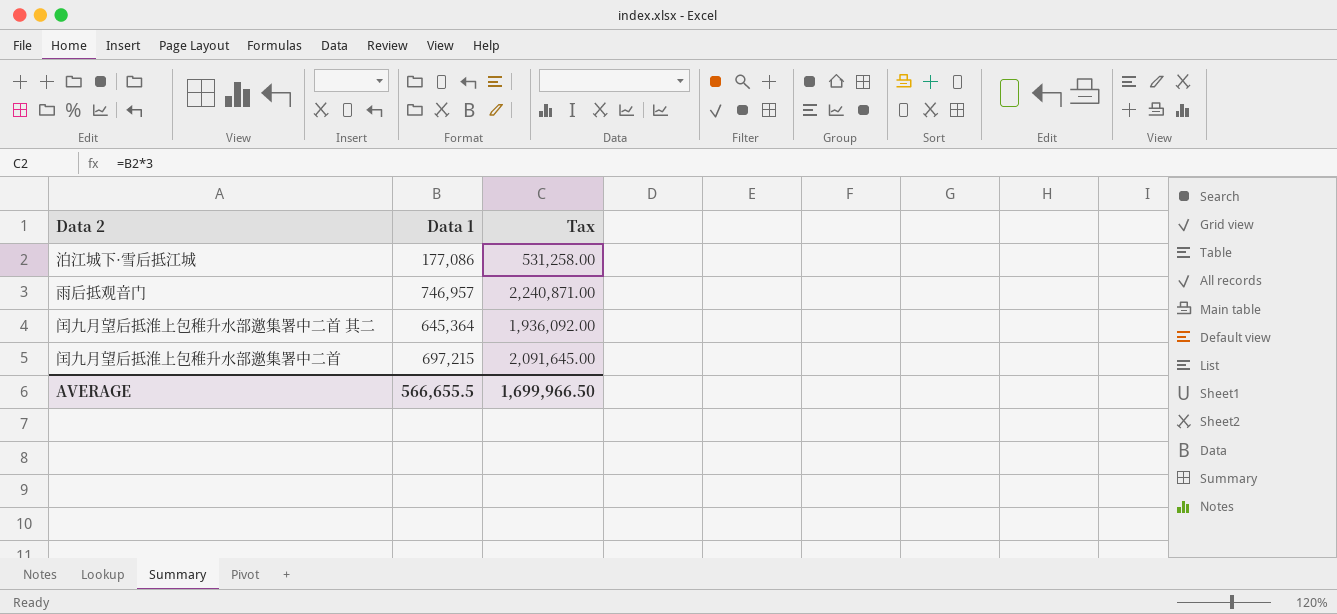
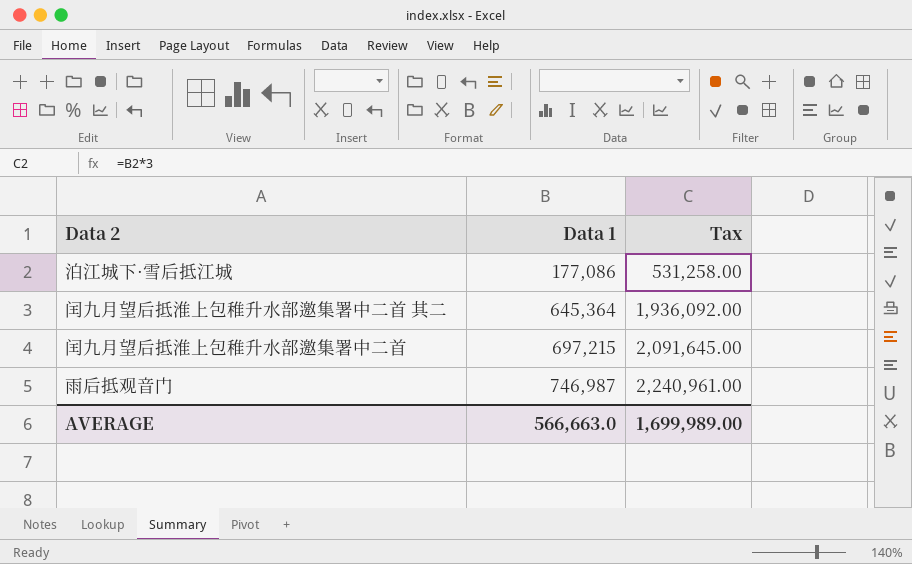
row order: none -> Data 1 ascending
雨后抵观音门 | Data 1: 746,957 -> 746,987
雨后抵观音门 | Tax: 2,240,871.00 -> 2,240,961.00
AVERAGE | Data 1: 566,655.5 -> 566,663.0
AVERAGE | Tax: 1,699,966.50 -> 1,699,989.00

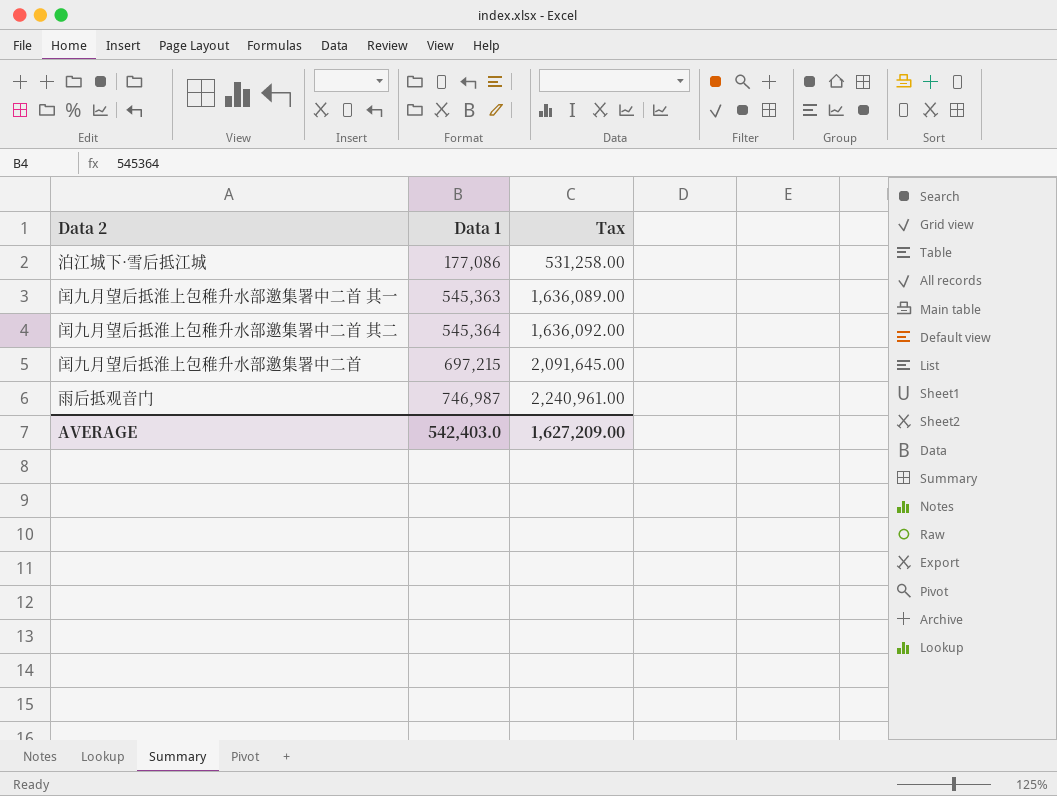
row 闰九月望后抵淮上包稚升水部邀集署中二首 其一: none -> 545,363 | 1,636,089.00
闰九月望后抵淮上包稚升水部邀集署中二首 其二 | Data 1: 645,364 -> 545,364
闰九月望后抵淮上包稚升水部邀集署中二首 其二 | Tax: 1,936,092.00 -> 1,636,092.00
AVERAGE | Data 1: 566,663.0 -> 542,403.0
AVERAGE | Tax: 1,699,989.00 -> 1,627,209.00

